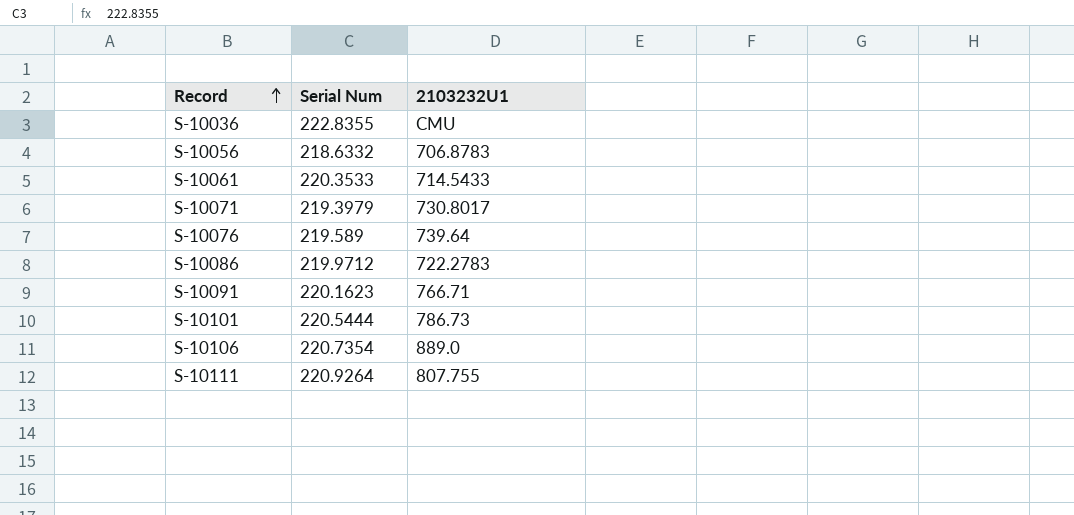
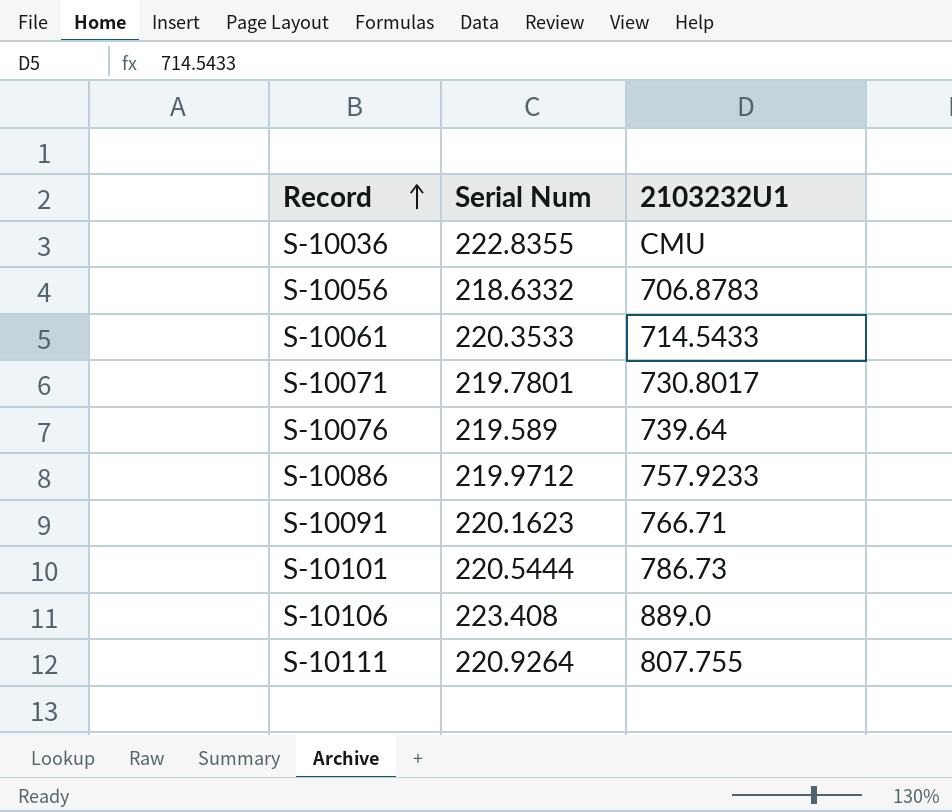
S-10071 | Serial Num: 219.3979 -> 219.7801
S-10086 | 2103232U1: 722.2783 -> 757.9233
S-10106 | Serial Num: 220.7354 -> 223.408

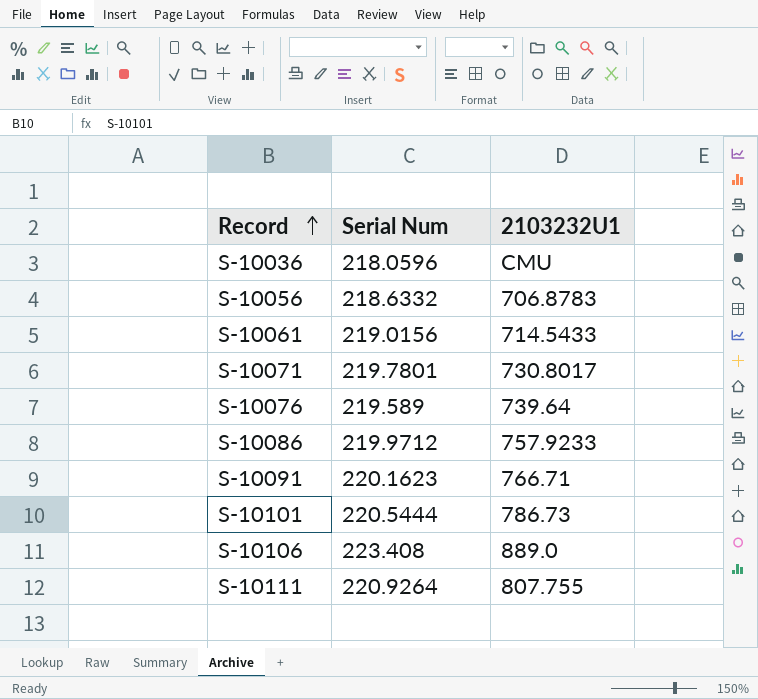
S-10036 | Serial Num: 222.8355 -> 218.0596
S-10061 | Serial Num: 220.3533 -> 219.0156

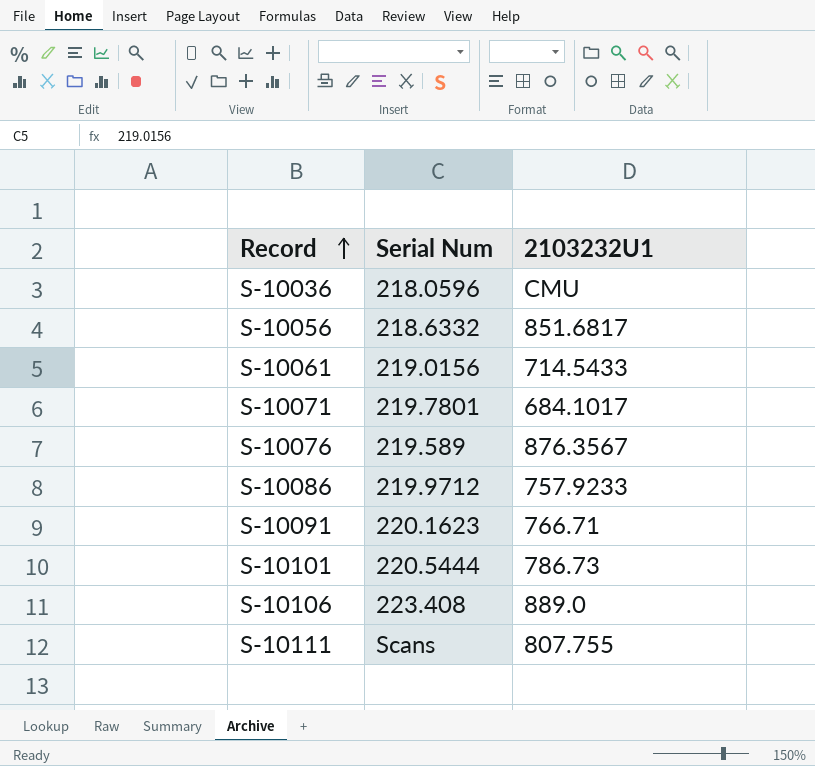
S-10056 | 2103232U1: 706.8783 -> 851.6817
S-10071 | 2103232U1: 730.8017 -> 684.1017
S-10076 | 2103232U1: 739.64 -> 876.3567
S-10111 | Serial Num: 220.9264 -> Scans

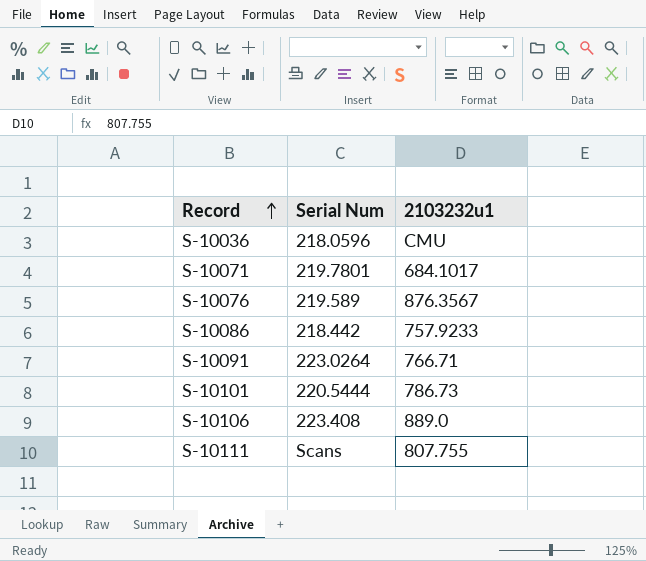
column name: 2103232U1 -> 2103232u1
row S-10056: 218.6332 | 851.6817 -> none
row S-10061: 219.0156 | 714.5433 -> none
S-10086 | Serial Num: 219.9712 -> 218.442
S-10091 | Serial Num: 220.1623 -> 223.0264

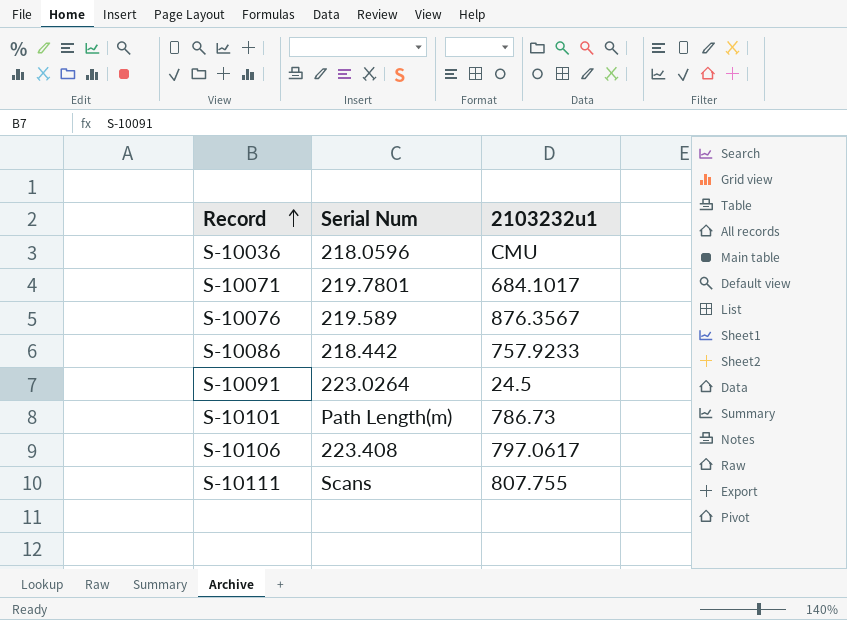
S-10091 | 2103232u1: 766.71 -> 24.5
S-10101 | Serial Num: 220.5444 -> Path Length(m)
S-10106 | 2103232u1: 889.0 -> 797.0617

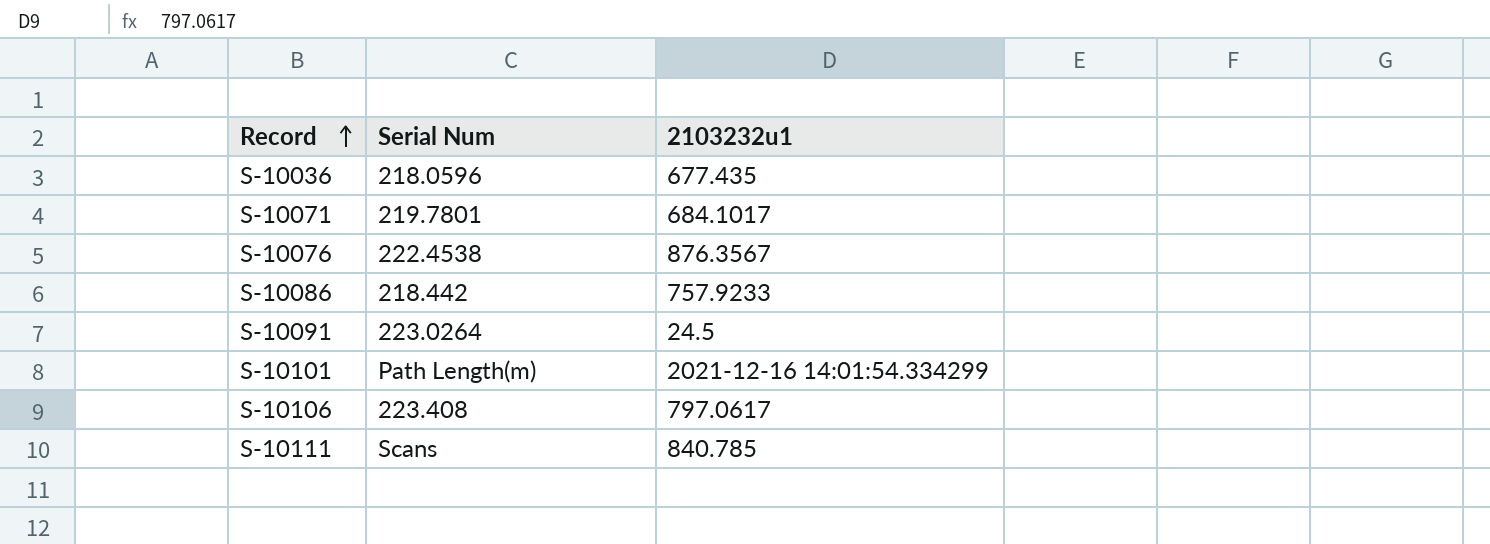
S-10036 | 2103232u1: CMU -> 677.435
S-10076 | Serial Num: 219.589 -> 222.4538
S-10101 | 2103232u1: 786.73 -> 2021-12-16 14:01:54.334299
S-10111 | 2103232u1: 807.755 -> 840.785

